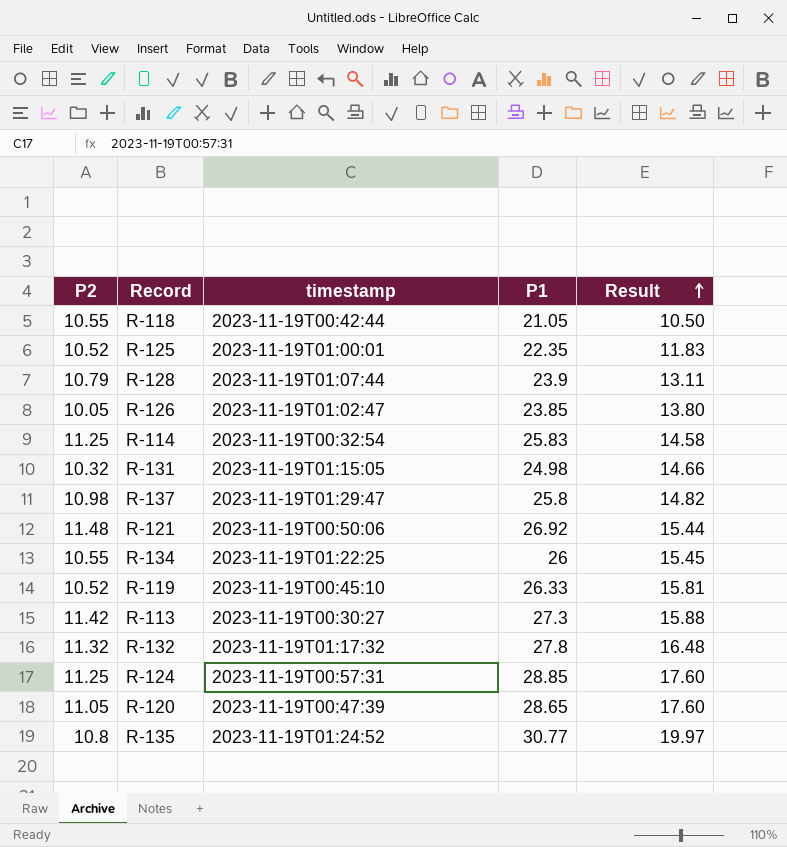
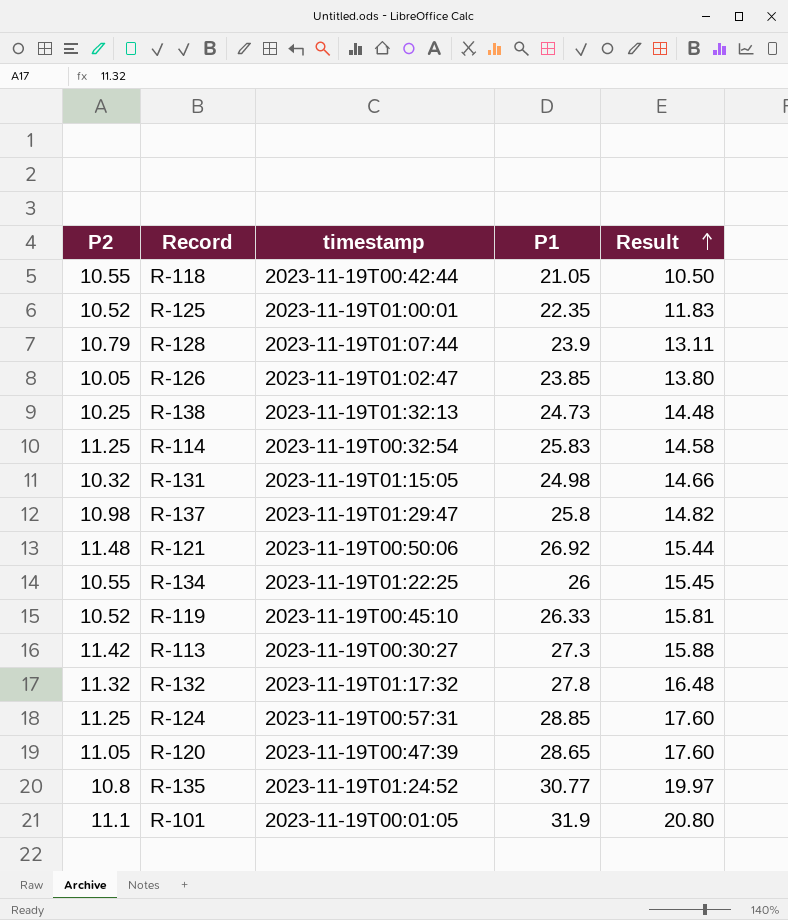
row R-138: none -> 10.25 | 2023-11-19T01:32:13 | 24.73 | 14.48
row R-101: none -> 11.1 | 2023-11-19T00:01:05 | 31.9 | 20.80

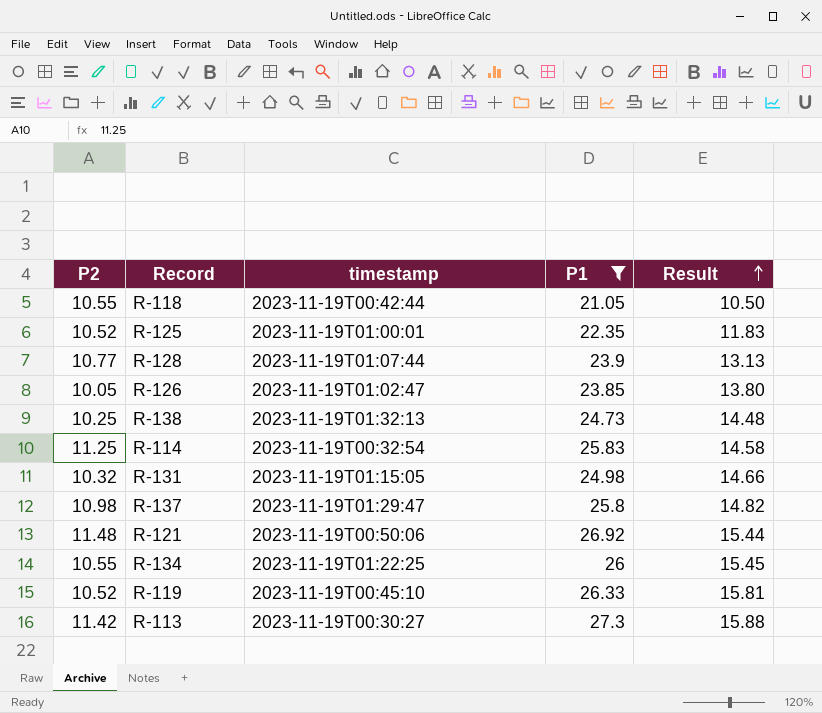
filter: none -> P1 <= 27.3
R-128 | P2: 10.79 -> 10.77
R-128 | Result: 13.11 -> 13.13

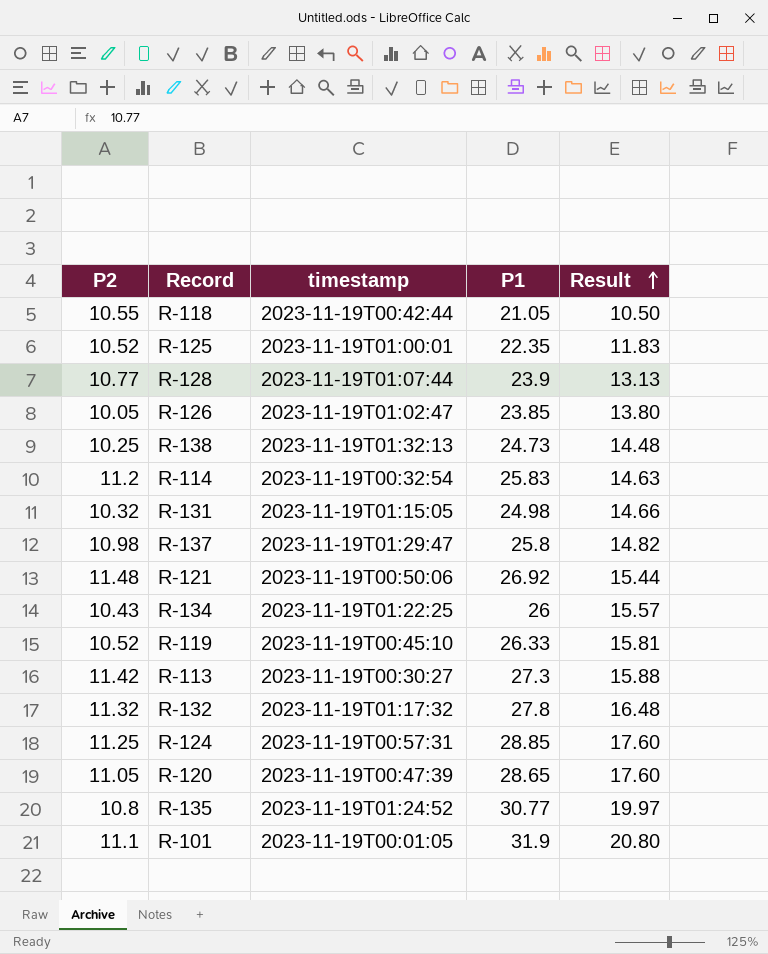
filter: P1 <= 27.3 -> none
R-114 | P2: 11.25 -> 11.2
R-114 | Result: 14.58 -> 14.63
R-134 | P2: 10.55 -> 10.43
R-134 | Result: 15.45 -> 15.57

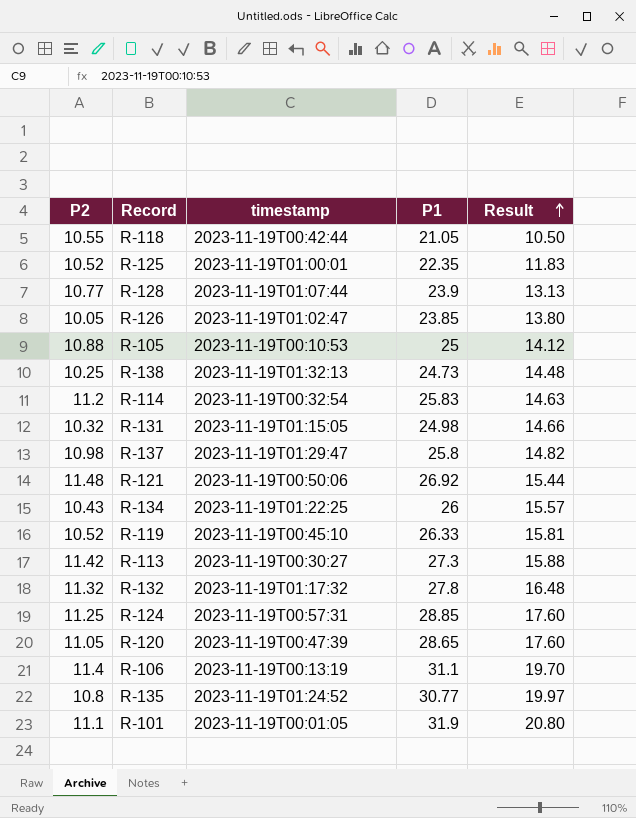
row R-105: none -> 10.88 | 2023-11-19T00:10:53 | 25 | 14.12
row R-106: none -> 11.4 | 2023-11-19T00:13:19 | 31.1 | 19.70

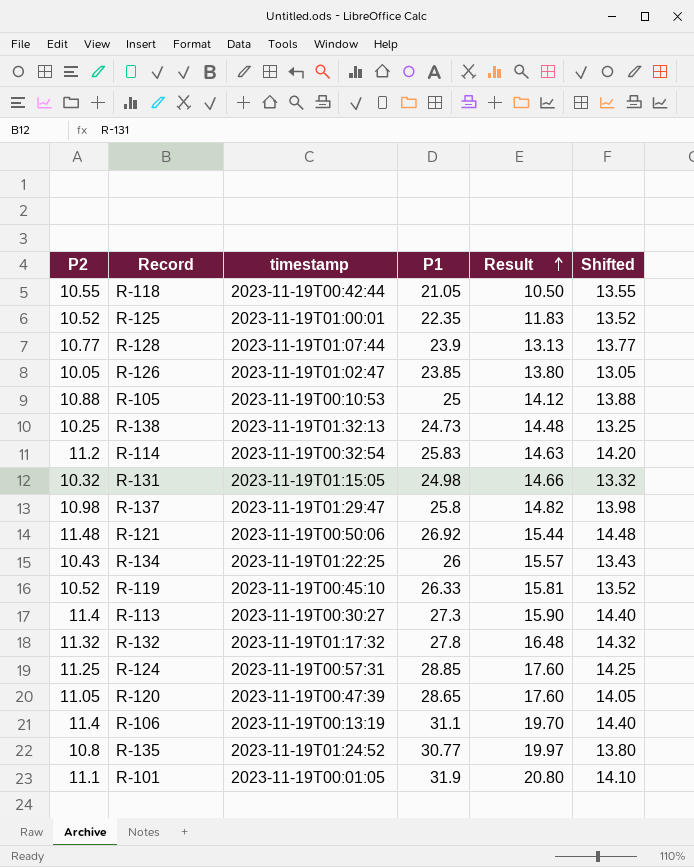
column Shifted | formula: none -> [P2] + 3
R-113 | P2: 11.42 -> 11.4
R-113 | Result: 15.88 -> 15.90

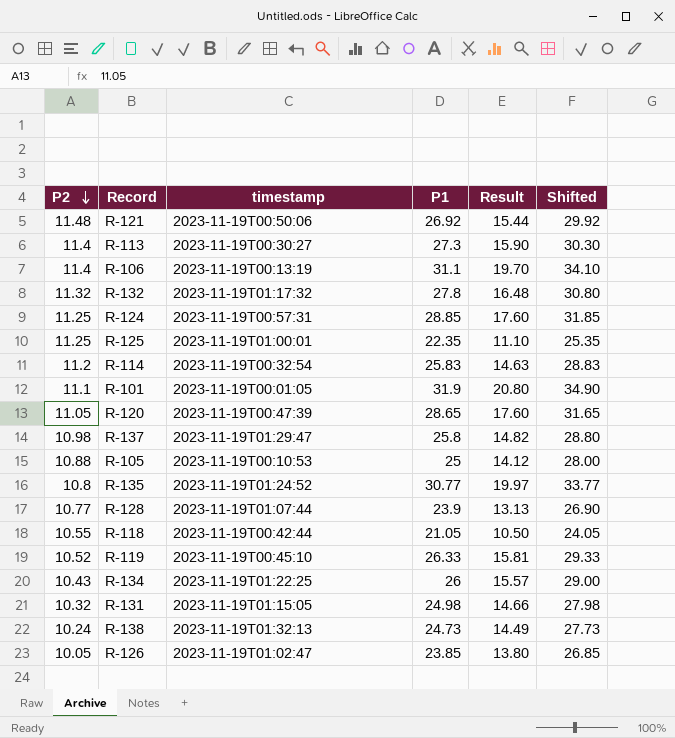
row order: Result ascending -> P2 descending
column Shifted | formula: [P2] + 3 -> [P1] + 3
R-125 | P2: 10.52 -> 11.25
R-125 | Result: 11.83 -> 11.10
R-138 | P2: 10.25 -> 10.24
R-138 | Result: 14.48 -> 14.49

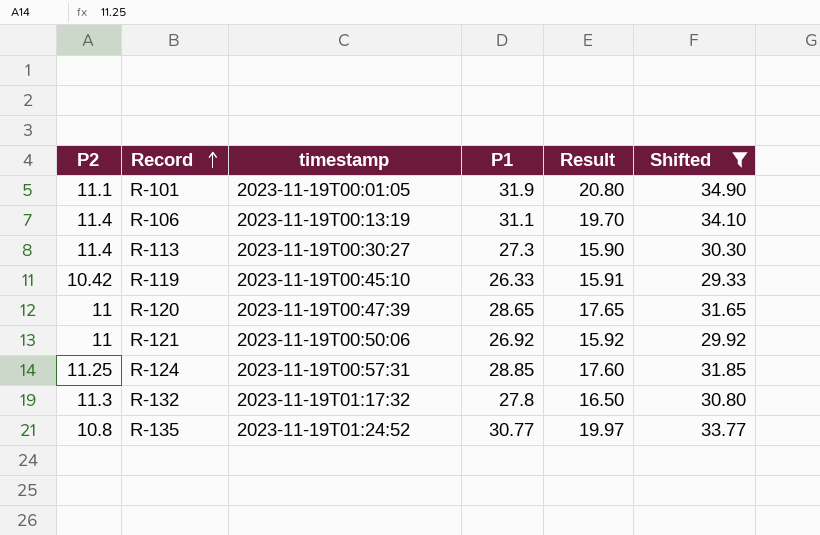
filter: none -> Shifted >= 29.33
row order: P2 descending -> Record ascending
R-119 | P2: 10.52 -> 10.42
R-119 | Result: 15.81 -> 15.91
R-120 | P2: 11.05 -> 11
R-120 | Result: 17.60 -> 17.65
R-121 | P2: 11.48 -> 11
R-121 | Result: 15.44 -> 15.92
R-132 | P2: 11.32 -> 11.3
R-132 | Result: 16.48 -> 16.50

